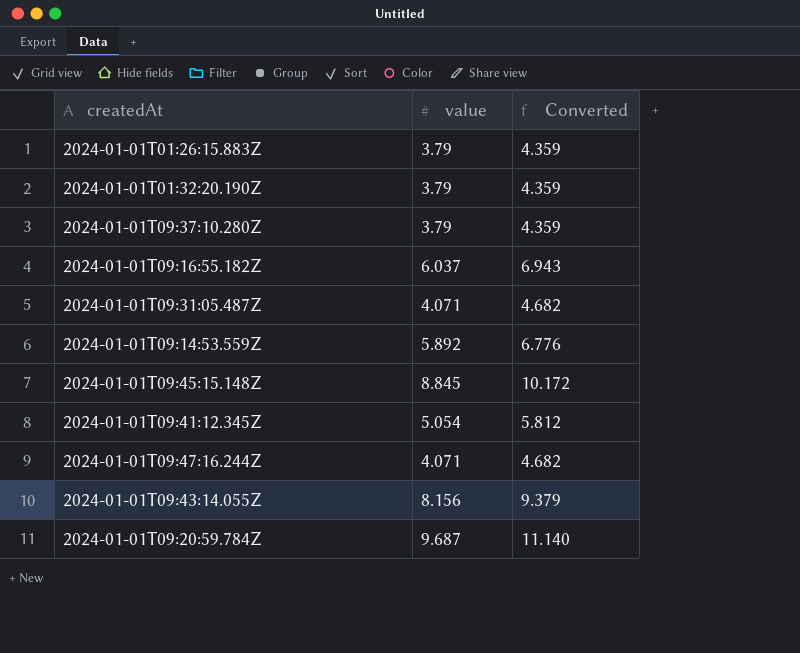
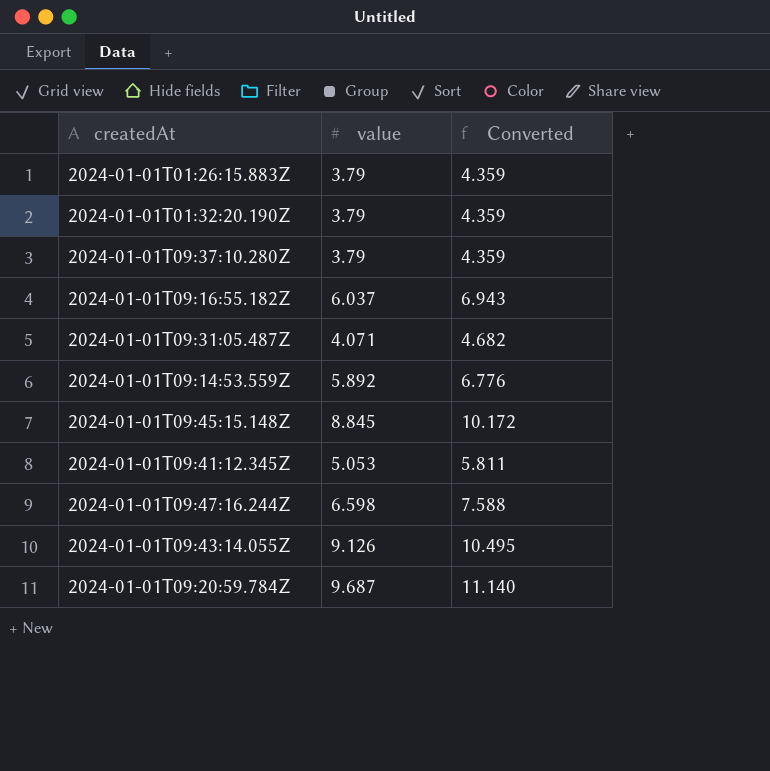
2024-01-01T09:41:12.345Z | value: 5.054 -> 5.053
2024-01-01T09:41:12.345Z | Converted: 5.812 -> 5.811
2024-01-01T09:47:16.244Z | value: 4.071 -> 6.598
2024-01-01T09:47:16.244Z | Converted: 4.682 -> 7.588
2024-01-01T09:43:14.055Z | value: 8.156 -> 9.126
2024-01-01T09:43:14.055Z | Converted: 9.379 -> 10.495

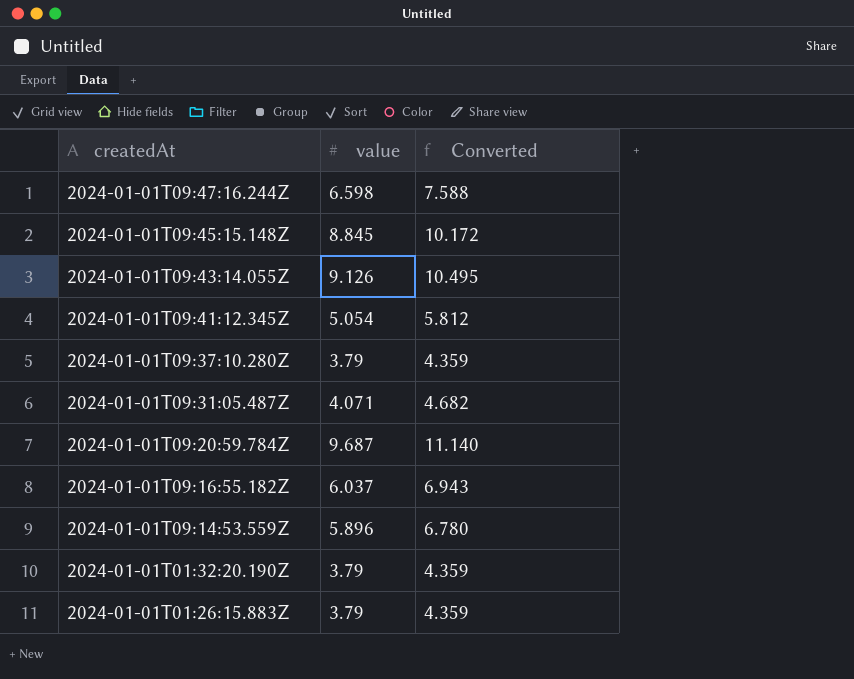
row order: none -> createdAt descending
2024-01-01T09:41:12.345Z | value: 5.053 -> 5.054
2024-01-01T09:41:12.345Z | Converted: 5.811 -> 5.812
2024-01-01T09:14:53.559Z | value: 5.892 -> 5.896
2024-01-01T09:14:53.559Z | Converted: 6.776 -> 6.780

